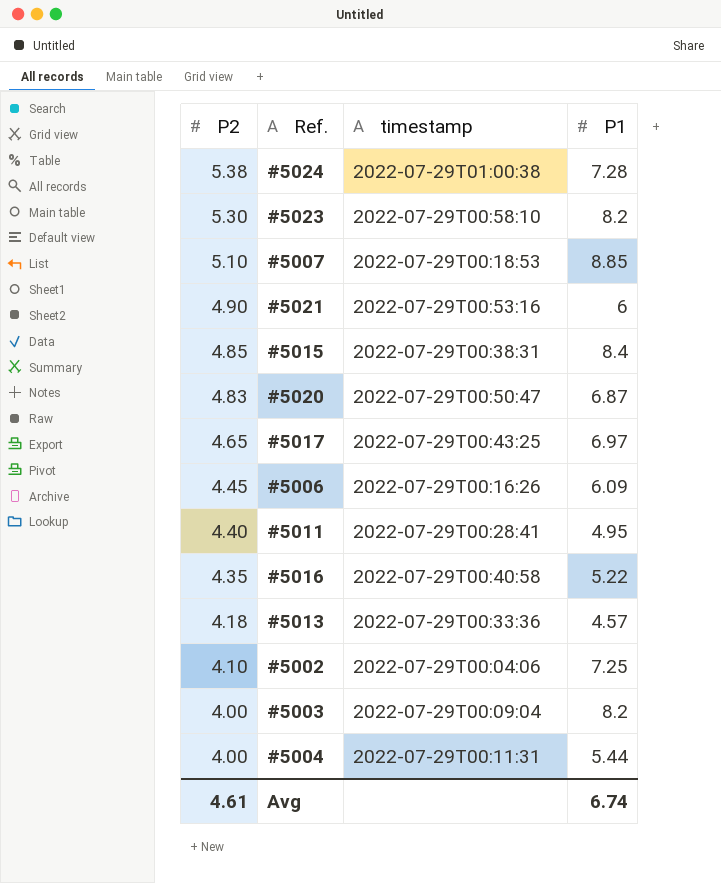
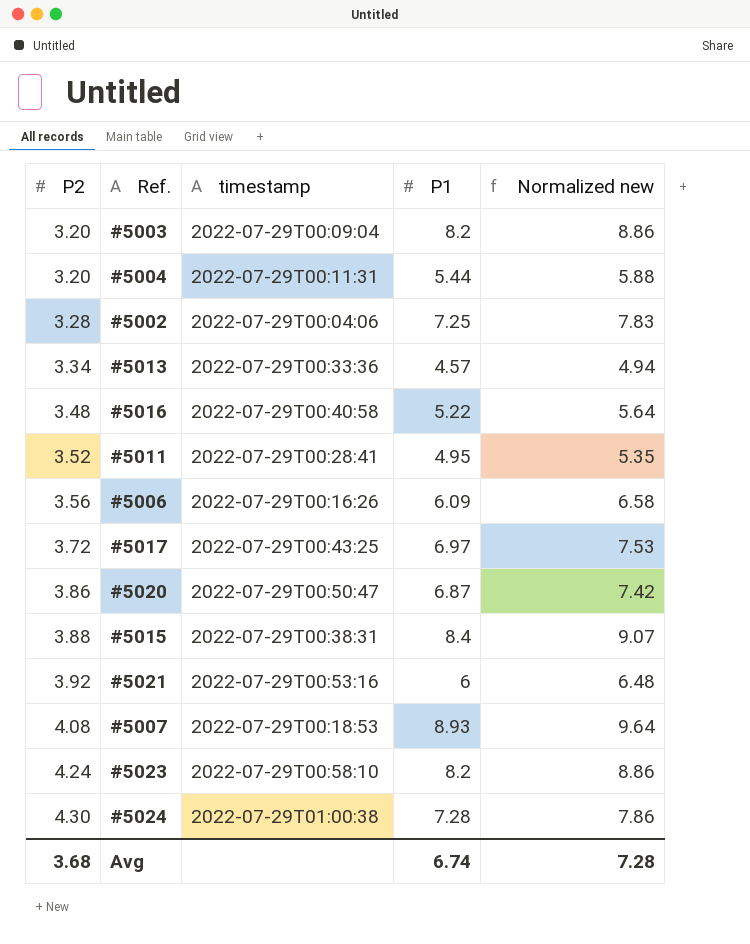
row order: P2 descending -> P2 ascending
column Normalized new | formula: none -> [P1] * 1.08
#5003 | P2: 4.00 -> 3.20
#5004 | P2: 4.00 -> 3.20
#5002 | P2: 4.10 -> 3.28
#5013 | P2: 4.18 -> 3.34
#5016 | P2: 4.35 -> 3.48
#5011 | P2: 4.40 -> 3.52
#5006 | P2: 4.45 -> 3.56
#5017 | P2: 4.65 -> 3.72
#5020 | P2: 4.83 -> 3.86
#5015 | P2: 4.85 -> 3.88
#5021 | P2: 4.90 -> 3.92
#5007 | P2: 5.10 -> 4.08
#5007 | P1: 8.85 -> 8.93
#5023 | P2: 5.30 -> 4.24
#5024 | P2: 5.38 -> 4.30
Avg | P2: 4.61 -> 3.68

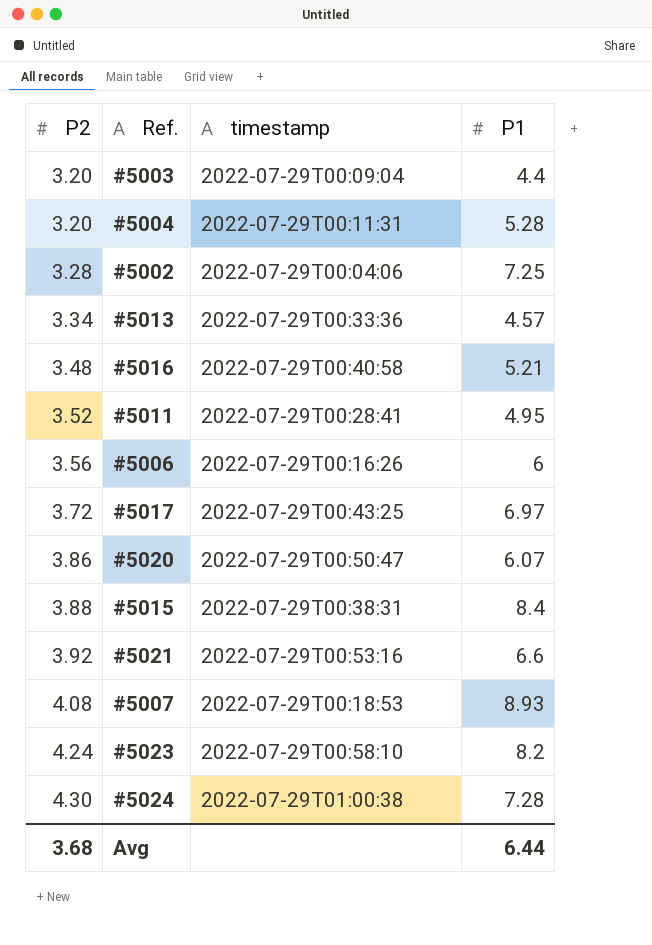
column Normalized new | formula: [P1] * 1.08 -> none
#5003 | P1: 8.2 -> 4.4
#5004 | P1: 5.44 -> 5.28
#5016 | P1: 5.22 -> 5.21
#5006 | P1: 6.09 -> 6
#5020 | P1: 6.87 -> 6.07
#5021 | P1: 6 -> 6.6
Avg | P1: 6.74 -> 6.44

